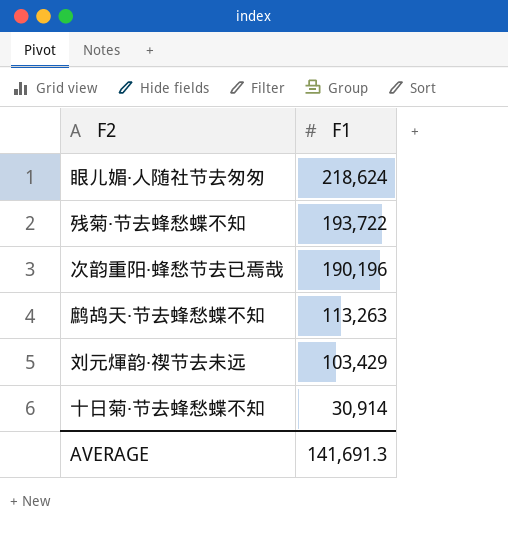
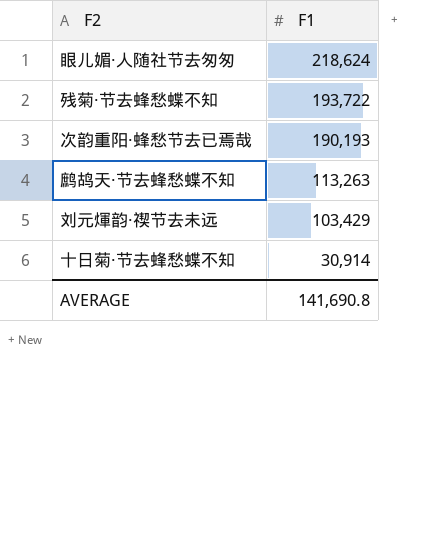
次韵重阳·蜂愁节去已焉哉 | F1: 190,196 -> 190,193
AVERAGE | F1: 141,691.3 -> 141,690.8

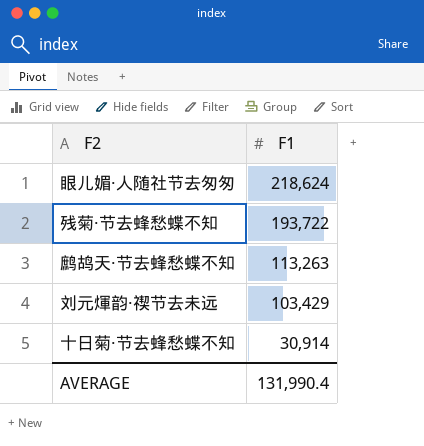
row 次韵重阳·蜂愁节去已焉哉: 190,193 -> none
AVERAGE | F1: 141,690.8 -> 131,990.4

